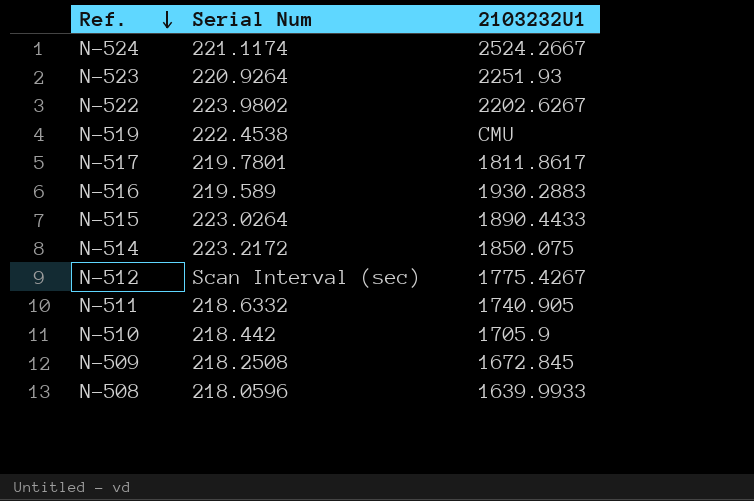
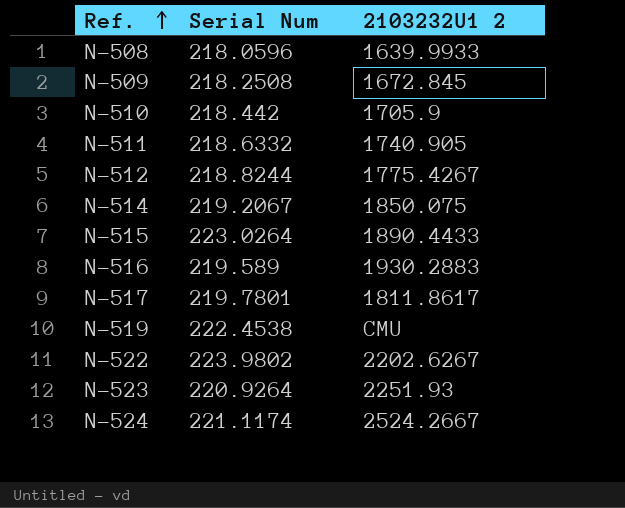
row order: Ref. descending -> Ref. ascending
column name: 2103232U1 -> 2103232U1 2
N-512 | Serial Num: Scan Interval (sec) -> 218.8244
N-514 | Serial Num: 223.2172 -> 219.2067

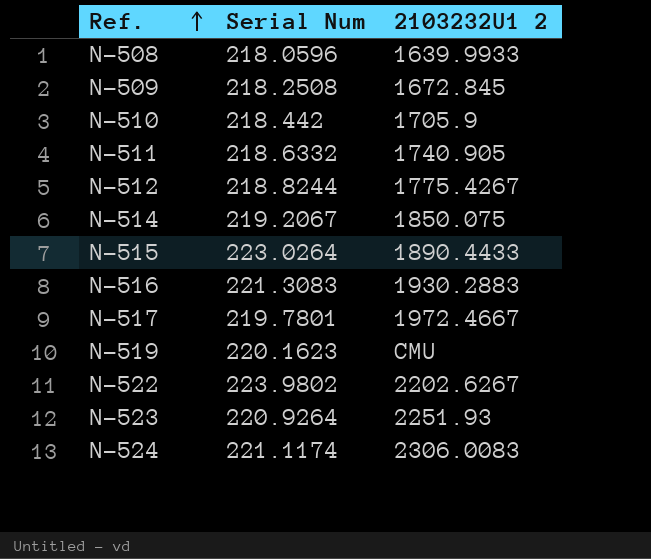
N-516 | Serial Num: 219.589 -> 221.3083
N-517 | 2103232U1 2: 1811.8617 -> 1972.4667
N-519 | Serial Num: 222.4538 -> 220.1623
N-524 | 2103232U1 2: 2524.2667 -> 2306.0083

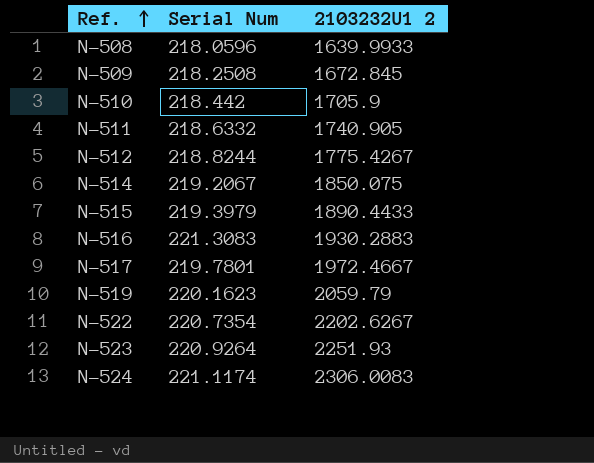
N-515 | Serial Num: 223.0264 -> 219.3979
N-519 | 2103232U1 2: CMU -> 2059.79
N-522 | Serial Num: 223.9802 -> 220.7354

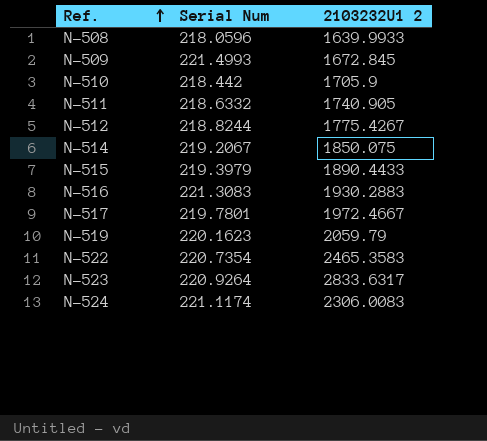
N-509 | Serial Num: 218.2508 -> 221.4993
N-522 | 2103232U1 2: 2202.6267 -> 2465.3583
N-523 | 2103232U1 2: 2251.93 -> 2833.6317

